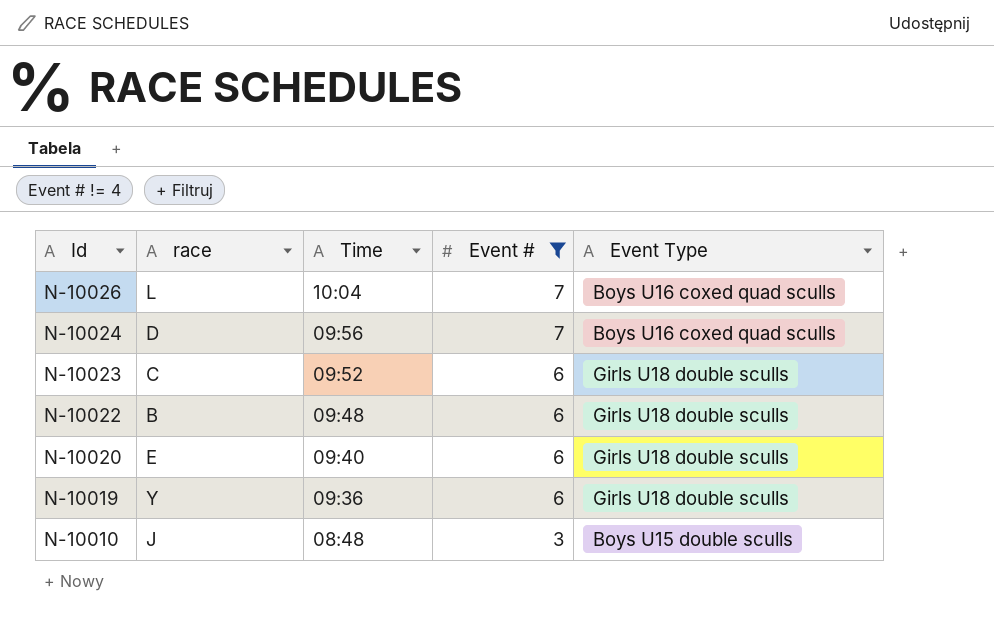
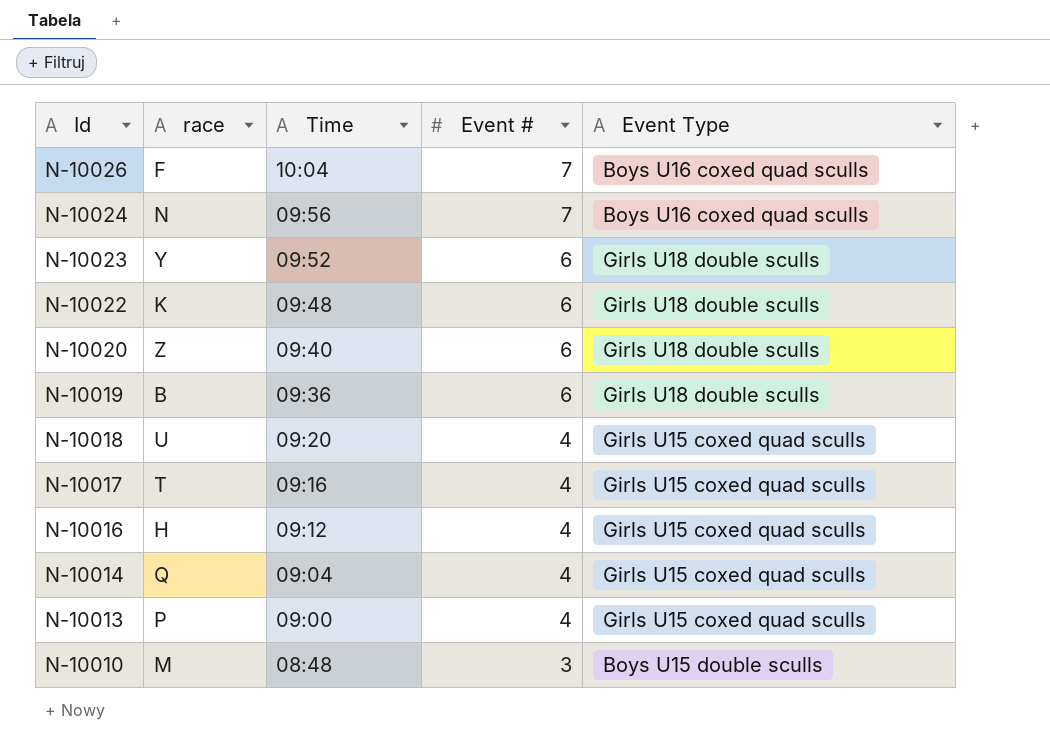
filter: Event # != 4 -> none
N-10026 | race: L -> F
N-10024 | race: D -> N
N-10023 | race: C -> Y
N-10022 | race: B -> K
N-10020 | race: E -> Z
N-10019 | race: Y -> B
N-10010 | race: J -> M

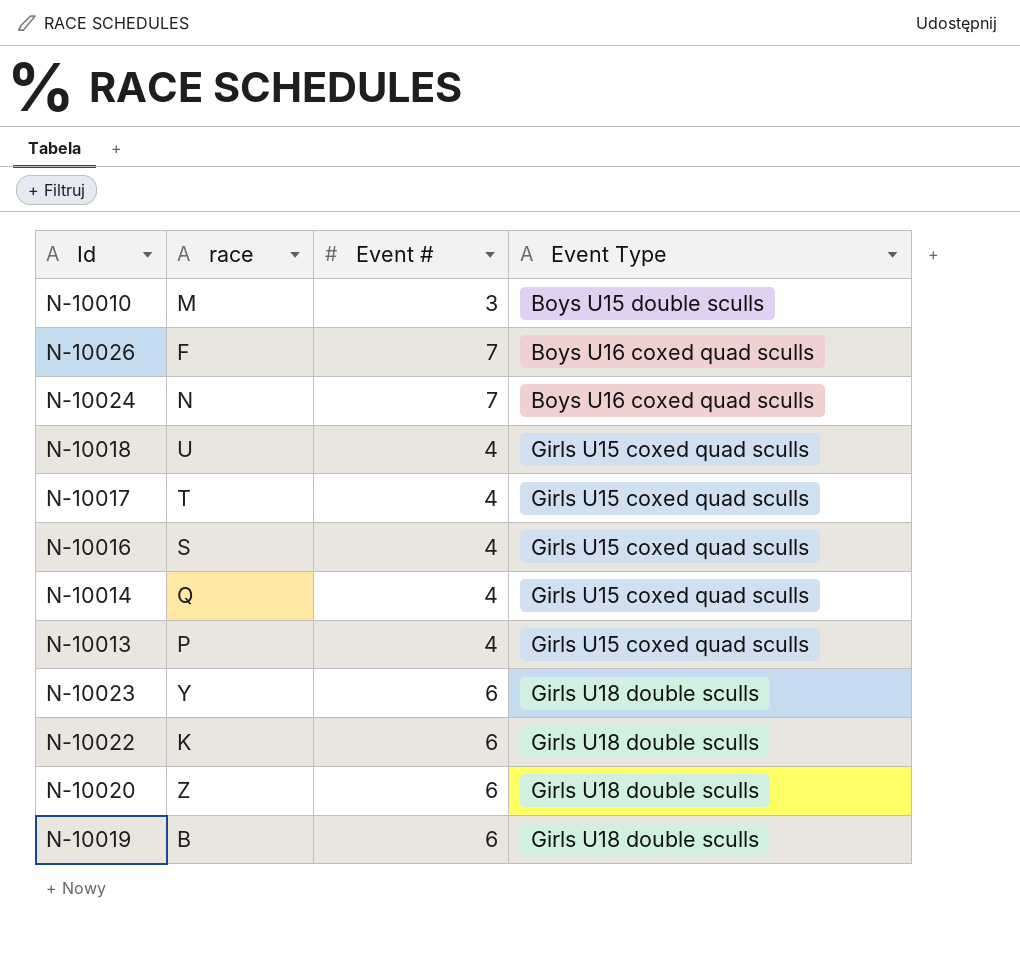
row order: Id descending -> Event Type ascending
column Time | position: 3 -> none
N-10016 | race: H -> S

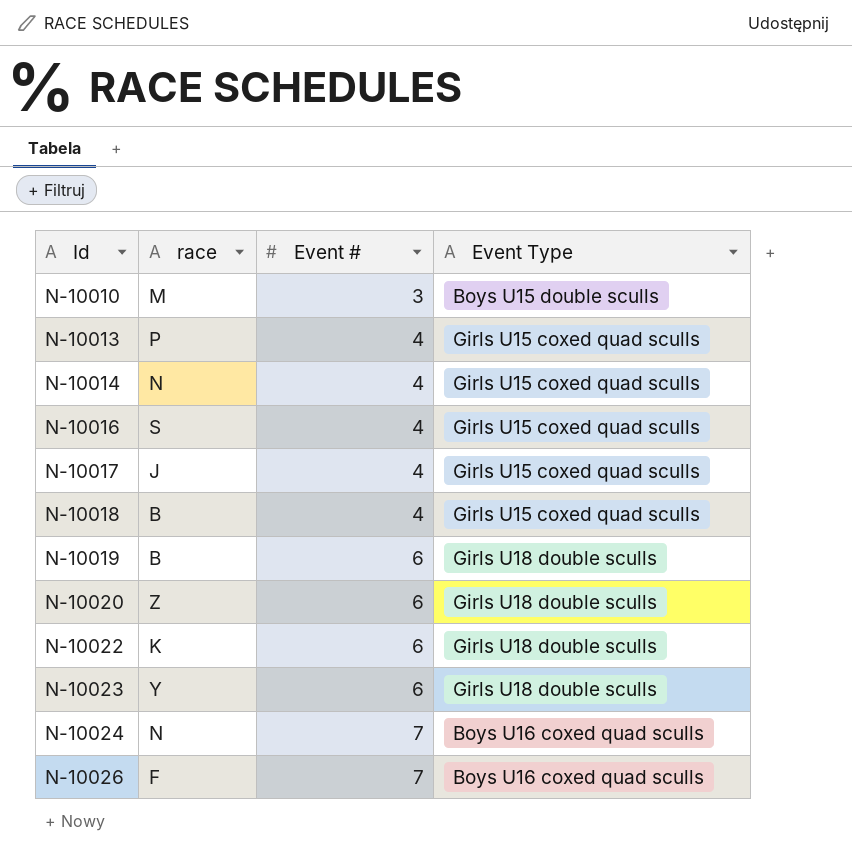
row order: Event Type ascending -> Id ascending
N-10014 | race: Q -> N
N-10017 | race: T -> J
N-10018 | race: U -> B

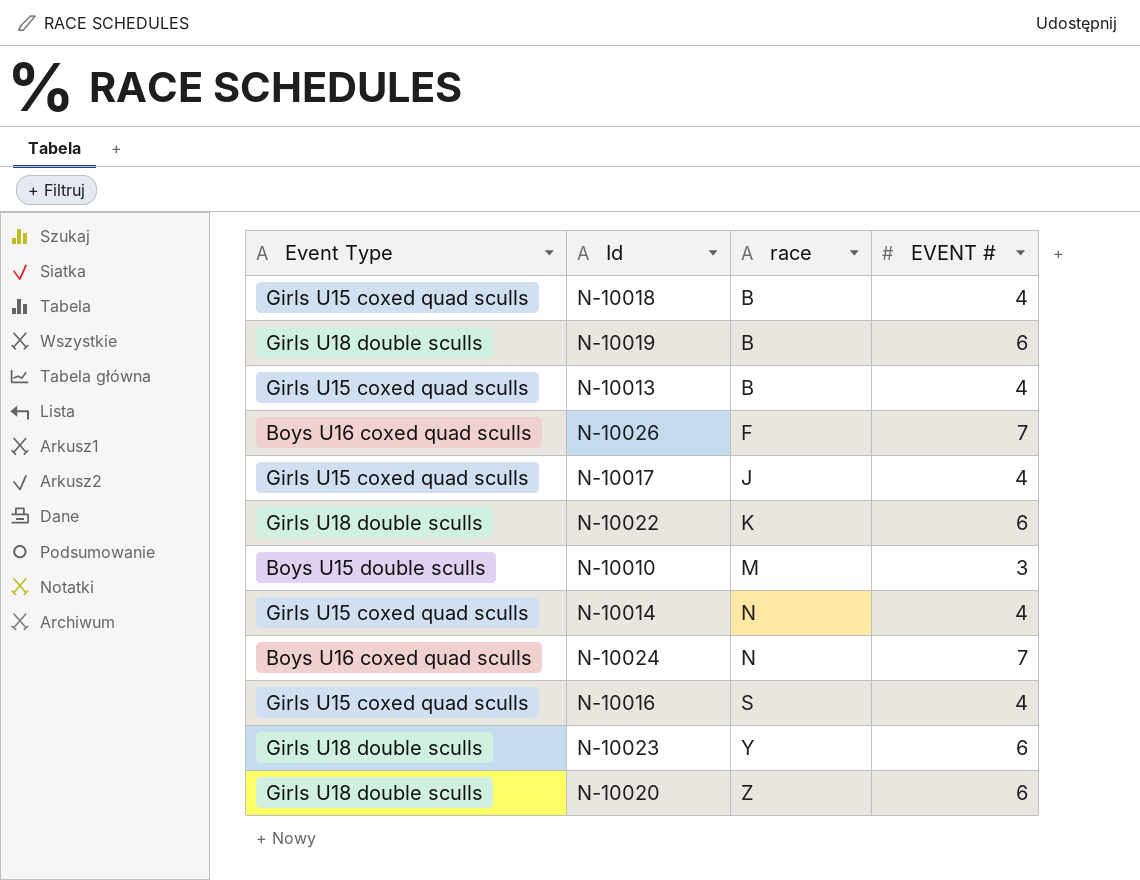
row order: Id ascending -> race ascending
column Event Type | position: 4 -> 1
column name: Event # -> EVENT #
N-10013 | race: P -> B

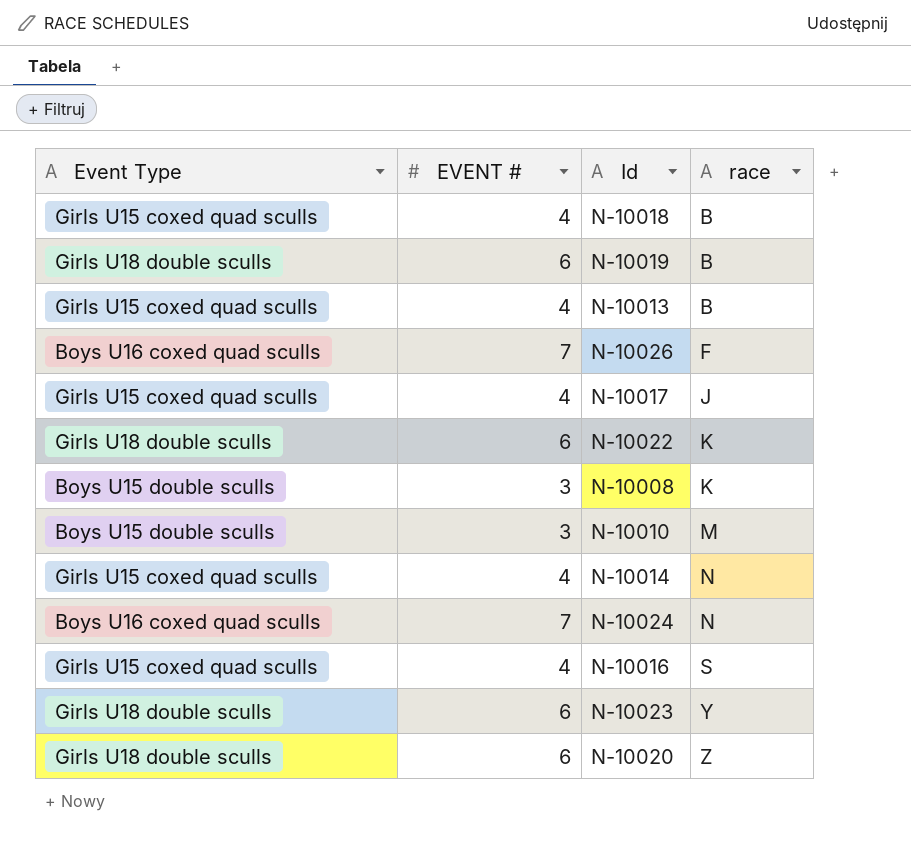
column EVENT # | position: 4 -> 2
row N-10008: none -> Boys U15 double sculls | 3 | K

